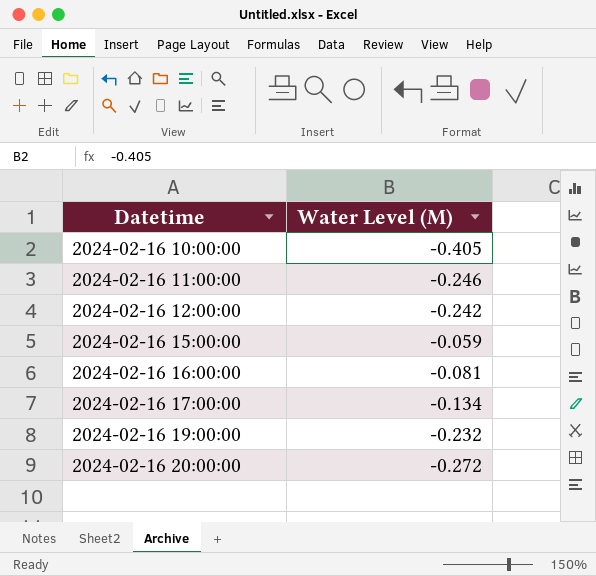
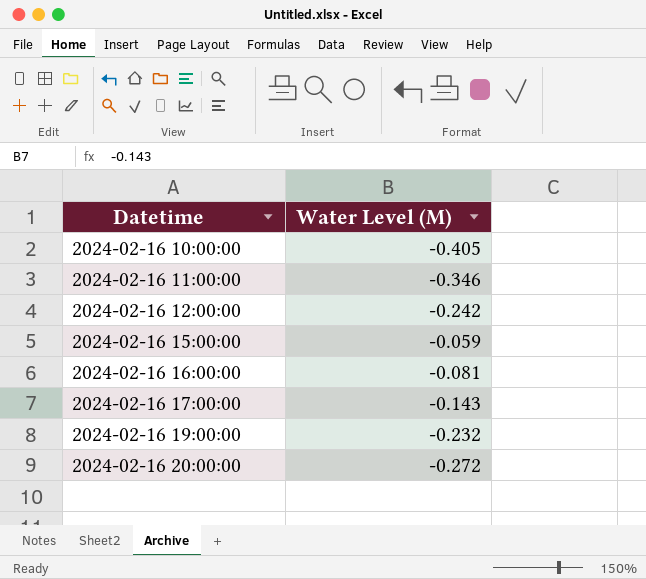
2024-02-16 11:00:00 | Water Level (M): -0.246 -> -0.346
2024-02-16 17:00:00 | Water Level (M): -0.134 -> -0.143

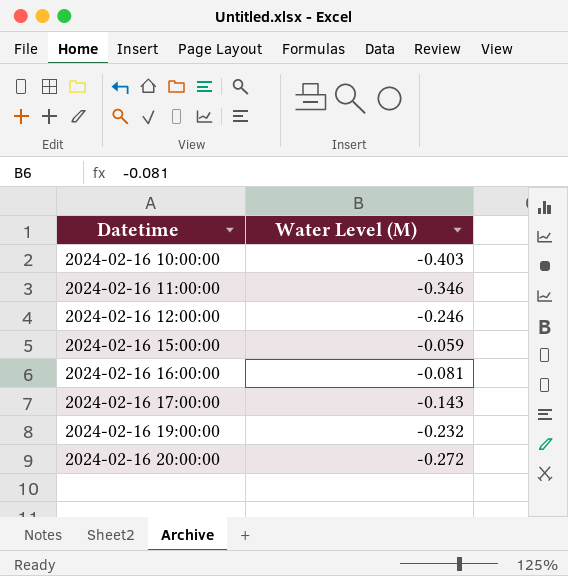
2024-02-16 10:00:00 | Water Level (M): -0.405 -> -0.403
2024-02-16 12:00:00 | Water Level (M): -0.242 -> -0.246

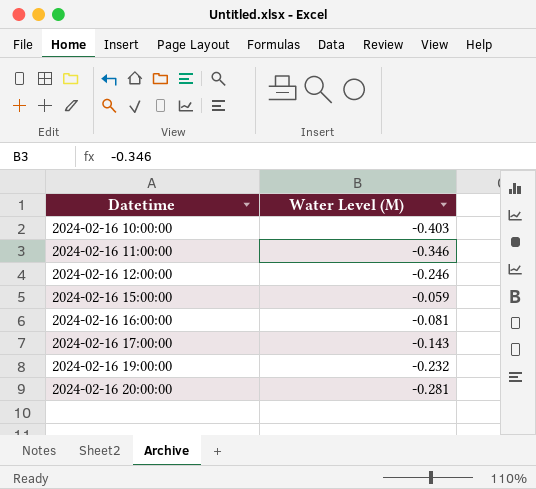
2024-02-16 20:00:00 | Water Level (M): -0.272 -> -0.281

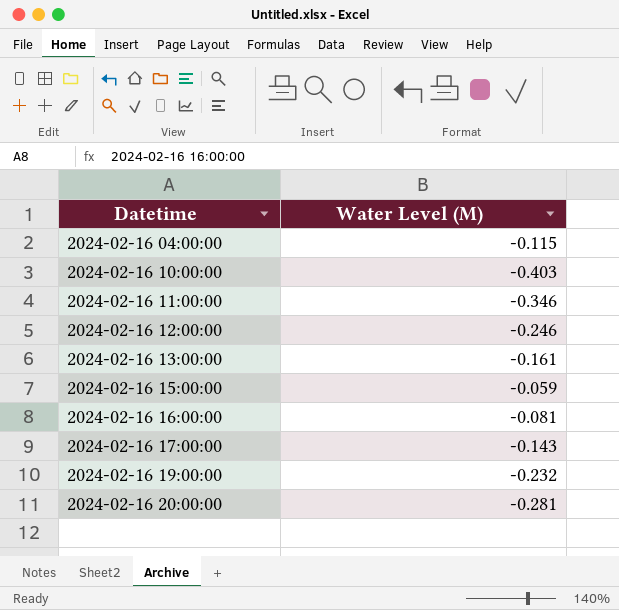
row 2024-02-16 04:00:00: none -> -0.115
row 2024-02-16 13:00:00: none -> -0.161

